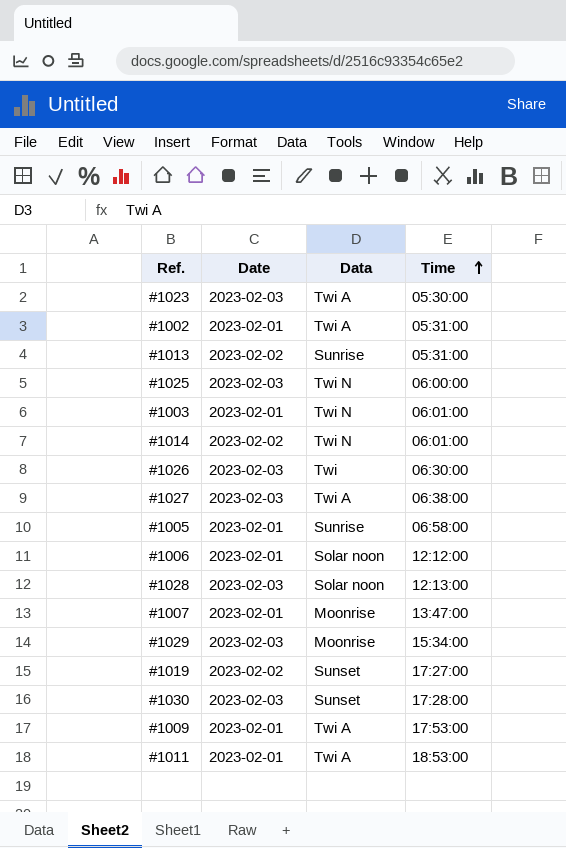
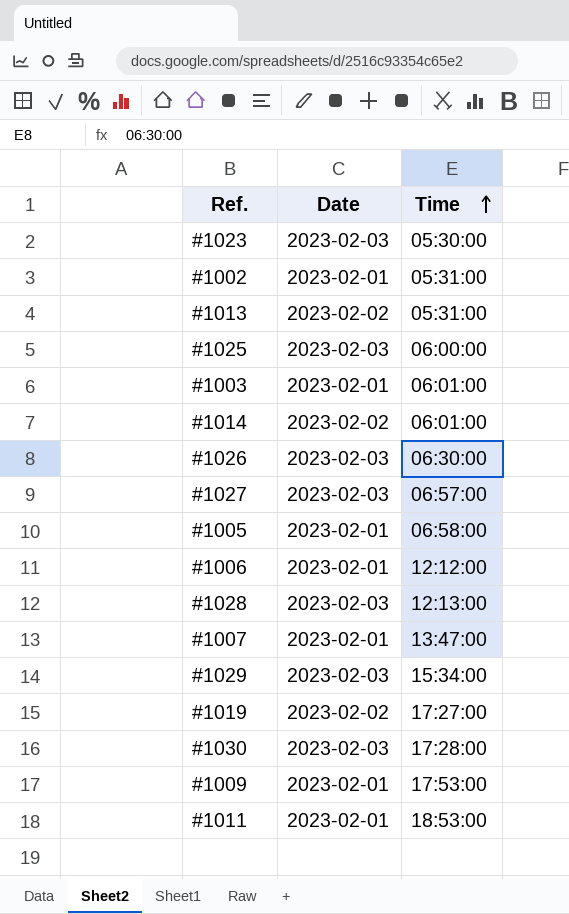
column Data | position: 3 -> none
#1027 | Time: 06:38:00 -> 06:57:00

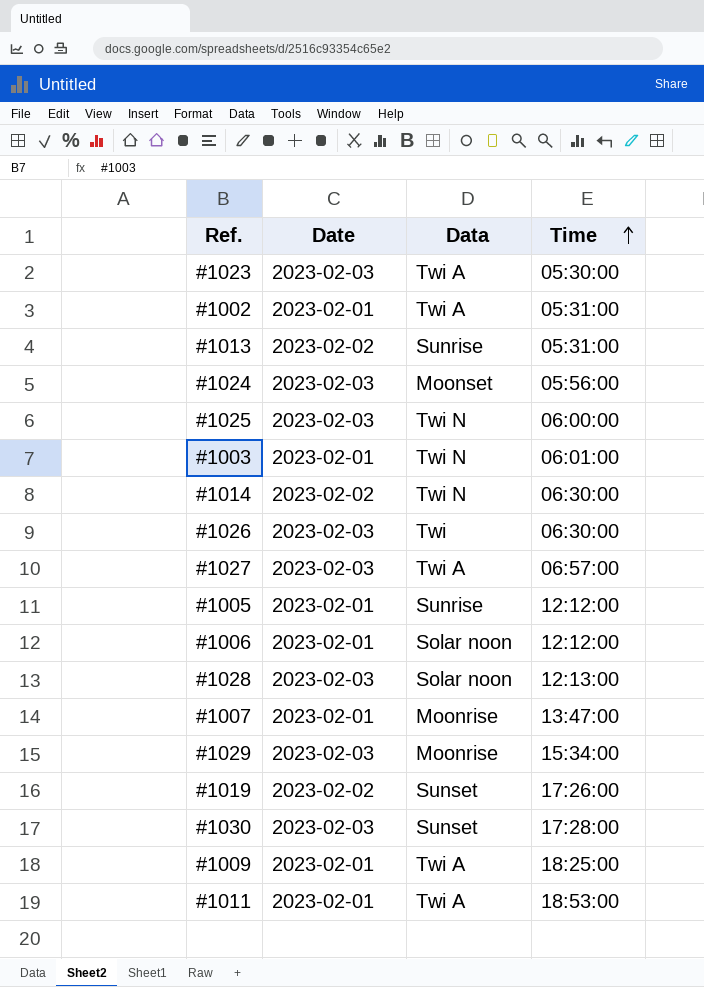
column Data | position: none -> 3
row #1024: none -> 2023-02-03 | Moonset | 05:56:00
#1014 | Time: 06:01:00 -> 06:30:00
#1005 | Time: 06:58:00 -> 12:12:00
#1019 | Time: 17:27:00 -> 17:26:00
#1009 | Time: 17:53:00 -> 18:25:00

